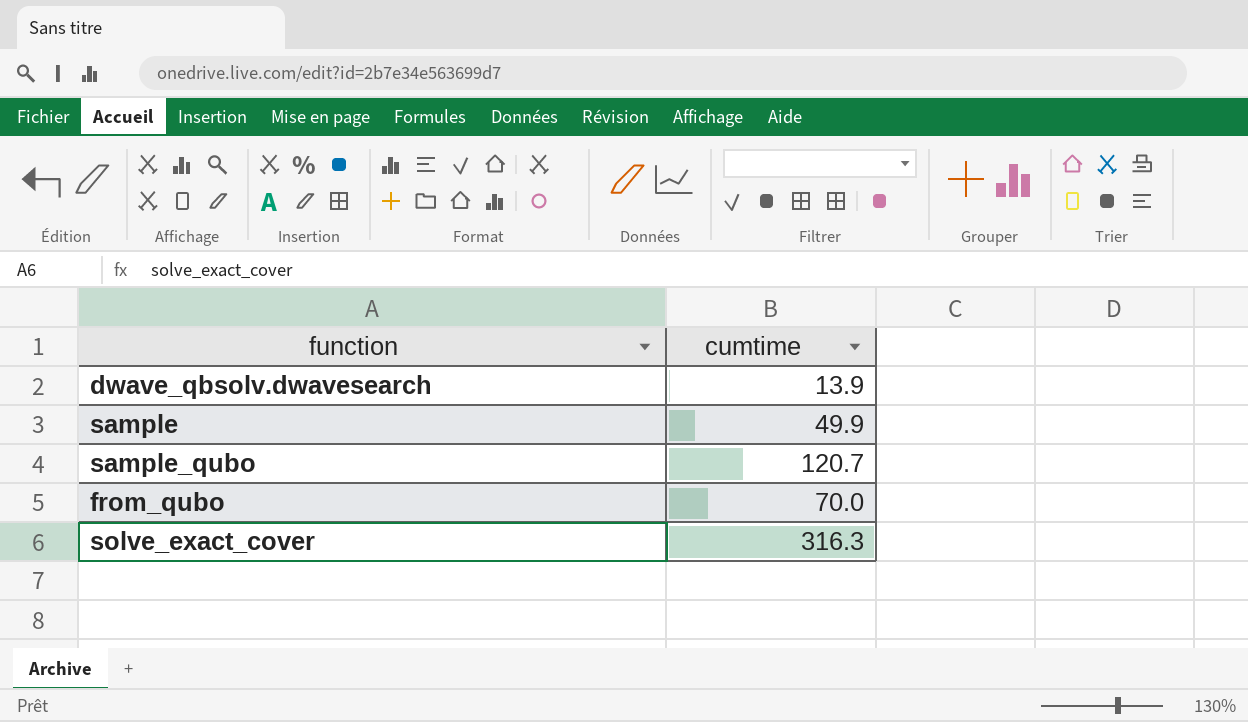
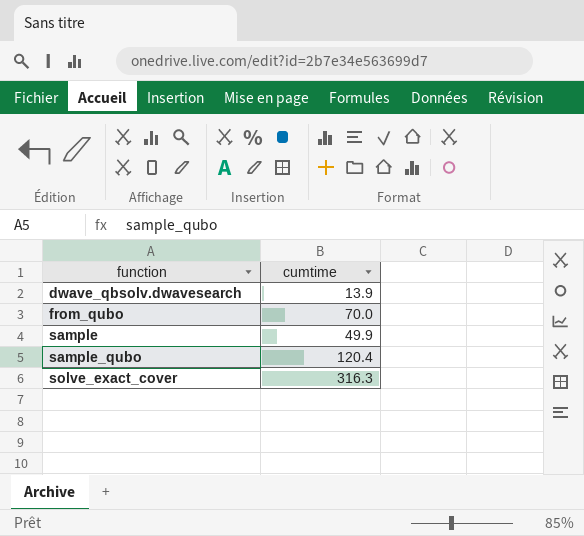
row order: none -> function ascending
sample_qubo | cumtime: 120.7 -> 120.4

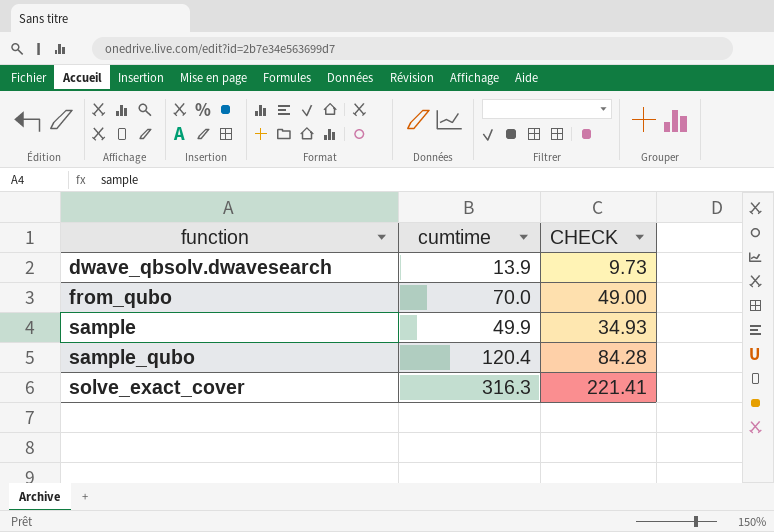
column CHECK | formula: none -> [cumtime] * 0.7

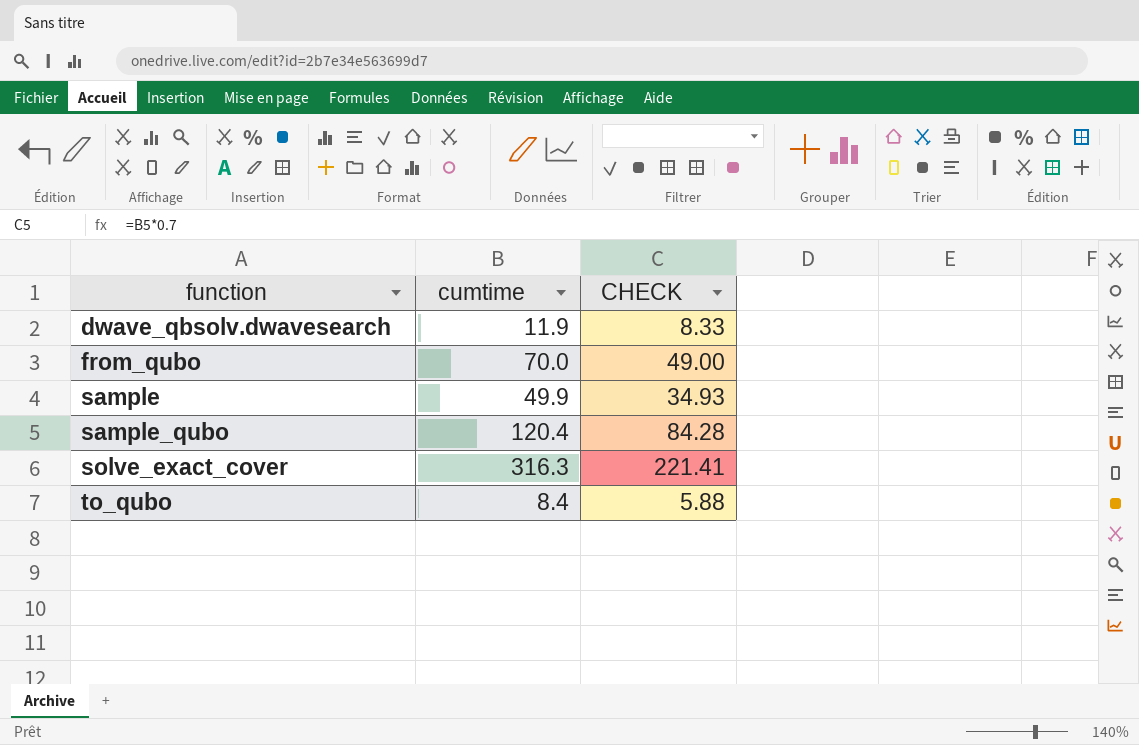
dwave_qbsolv.dwavesearch | cumtime: 13.9 -> 11.9
dwave_qbsolv.dwavesearch | CHECK: 9.73 -> 8.33
row to_qubo: none -> 8.4 | 5.88

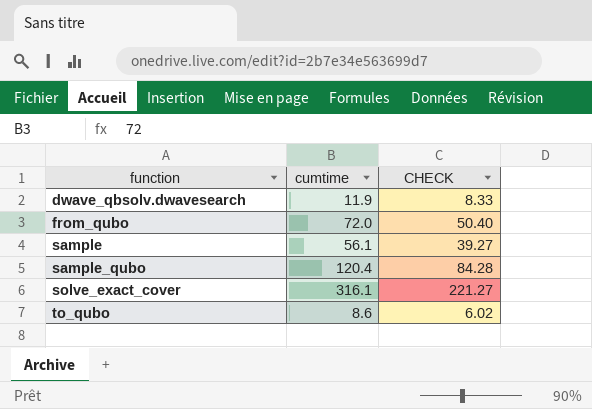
from_qubo | cumtime: 70.0 -> 72.0
from_qubo | CHECK: 49.00 -> 50.40
sample | cumtime: 49.9 -> 56.1
sample | CHECK: 34.93 -> 39.27
solve_exact_cover | cumtime: 316.3 -> 316.1
solve_exact_cover | CHECK: 221.41 -> 221.27
to_qubo | cumtime: 8.4 -> 8.6
to_qubo | CHECK: 5.88 -> 6.02

